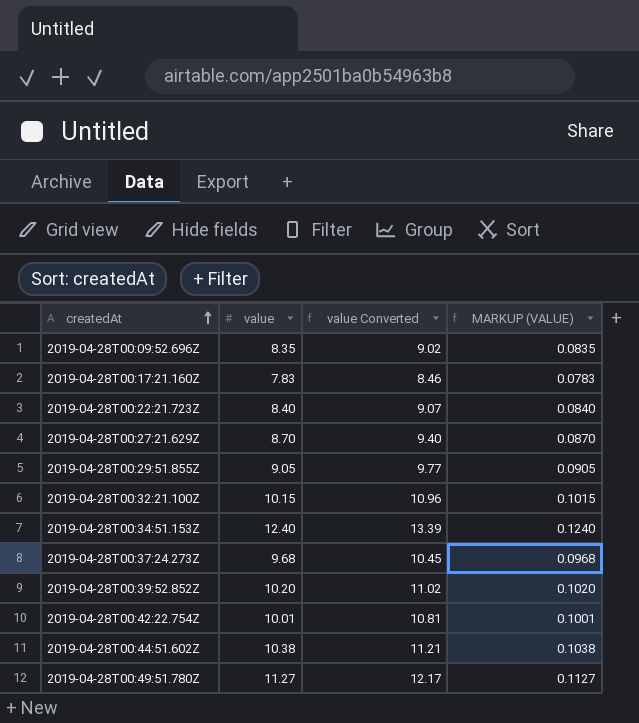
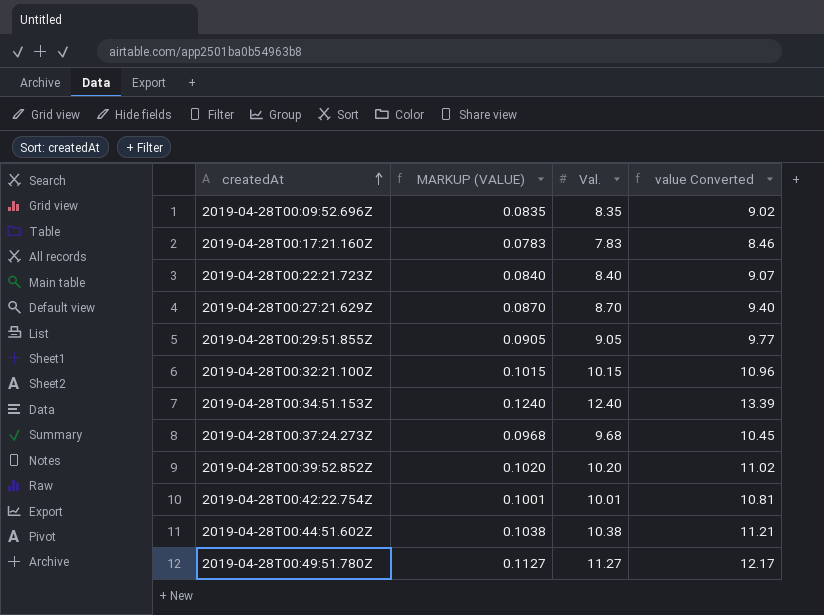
column MARKUP (VALUE) | position: 4 -> 2
column name: value -> Val.

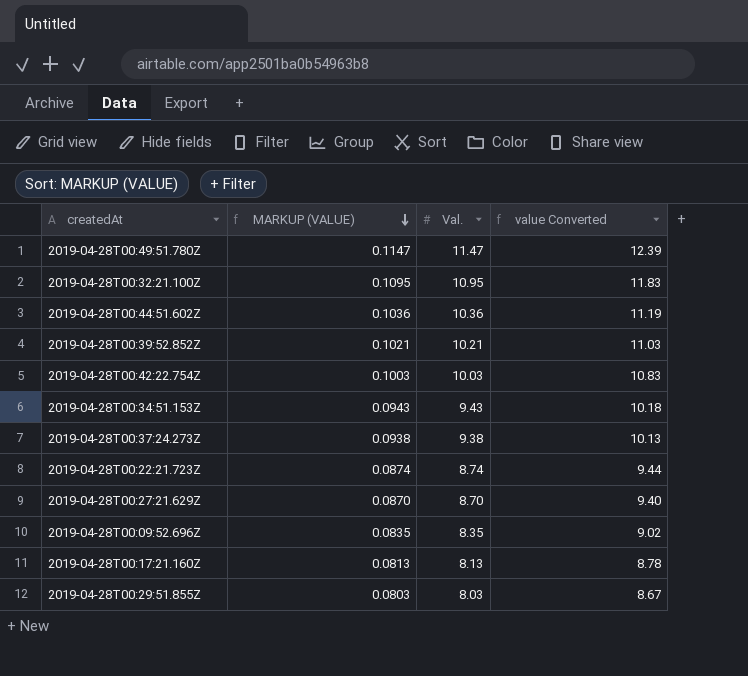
row order: createdAt ascending -> MARKUP (VALUE) descending
2019-04-28T00:49:51.780Z | MARKUP (VALUE): 0.1127 -> 0.1147
2019-04-28T00:49:51.780Z | Val.: 11.27 -> 11.47
2019-04-28T00:49:51.780Z | value Converted: 12.17 -> 12.39
2019-04-28T00:32:21.100Z | MARKUP (VALUE): 0.1015 -> 0.1095
2019-04-28T00:32:21.100Z | Val.: 10.15 -> 10.95
2019-04-28T00:32:21.100Z | value Converted: 10.96 -> 11.83
2019-04-28T00:44:51.602Z | MARKUP (VALUE): 0.1038 -> 0.1036
2019-04-28T00:44:51.602Z | Val.: 10.38 -> 10.36
2019-04-28T00:44:51.602Z | value Converted: 11.21 -> 11.19
2019-04-28T00:39:52.852Z | MARKUP (VALUE): 0.1020 -> 0.1021
2019-04-28T00:39:52.852Z | Val.: 10.20 -> 10.21
2019-04-28T00:39:52.852Z | value Converted: 11.02 -> 11.03
2019-04-28T00:42:22.754Z | MARKUP (VALUE): 0.1001 -> 0.1003
2019-04-28T00:42:22.754Z | Val.: 10.01 -> 10.03
2019-04-28T00:42:22.754Z | value Converted: 10.81 -> 10.83
2019-04-28T00:34:51.153Z | MARKUP (VALUE): 0.1240 -> 0.0943
2019-04-28T00:34:51.153Z | Val.: 12.40 -> 9.43
2019-04-28T00:34:51.153Z | value Converted: 13.39 -> 10.18
2019-04-28T00:37:24.273Z | MARKUP (VALUE): 0.0968 -> 0.0938
2019-04-28T00:37:24.273Z | Val.: 9.68 -> 9.38
2019-04-28T00:37:24.273Z | value Converted: 10.45 -> 10.13
2019-04-28T00:22:21.723Z | MARKUP (VALUE): 0.0840 -> 0.0874
2019-04-28T00:22:21.723Z | Val.: 8.40 -> 8.74
2019-04-28T00:22:21.723Z | value Converted: 9.07 -> 9.44
2019-04-28T00:17:21.160Z | MARKUP (VALUE): 0.0783 -> 0.0813
2019-04-28T00:17:21.160Z | Val.: 7.83 -> 8.13
2019-04-28T00:17:21.160Z | value Converted: 8.46 -> 8.78
2019-04-28T00:29:51.855Z | MARKUP (VALUE): 0.0905 -> 0.0803
2019-04-28T00:29:51.855Z | Val.: 9.05 -> 8.03
2019-04-28T00:29:51.855Z | value Converted: 9.77 -> 8.67

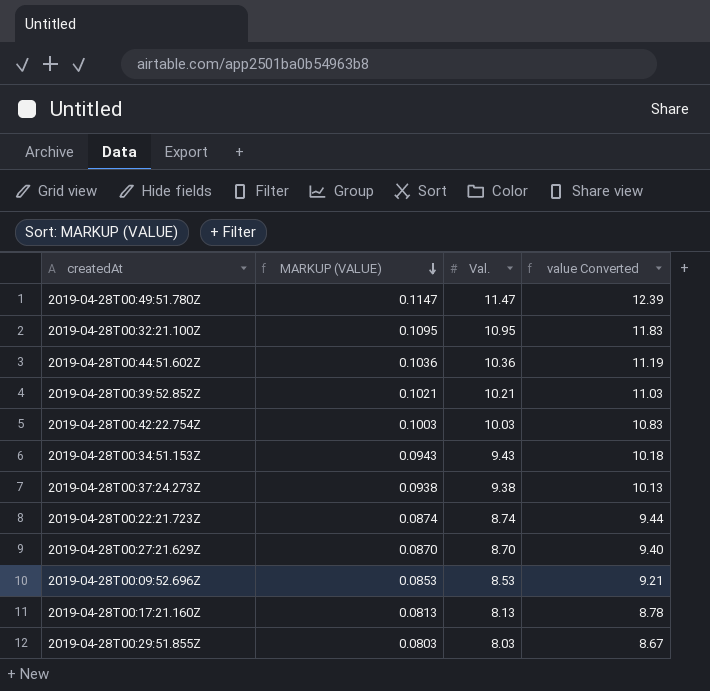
2019-04-28T00:09:52.696Z | MARKUP (VALUE): 0.0835 -> 0.0853
2019-04-28T00:09:52.696Z | Val.: 8.35 -> 8.53
2019-04-28T00:09:52.696Z | value Converted: 9.02 -> 9.21

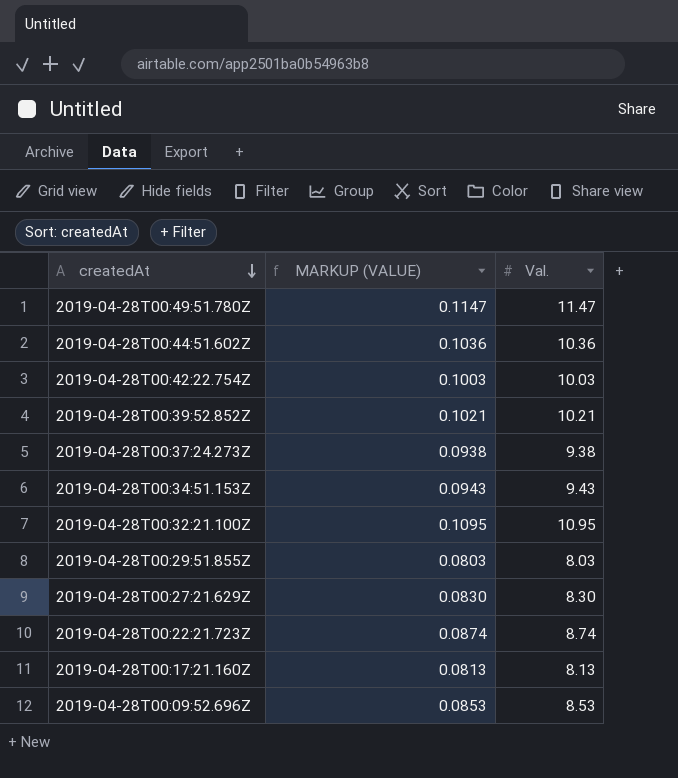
row order: MARKUP (VALUE) descending -> createdAt descending
column value Converted | formula: [Val.] * 1.08 -> none
2019-04-28T00:27:21.629Z | MARKUP (VALUE): 0.0870 -> 0.0830
2019-04-28T00:27:21.629Z | Val.: 8.70 -> 8.30

